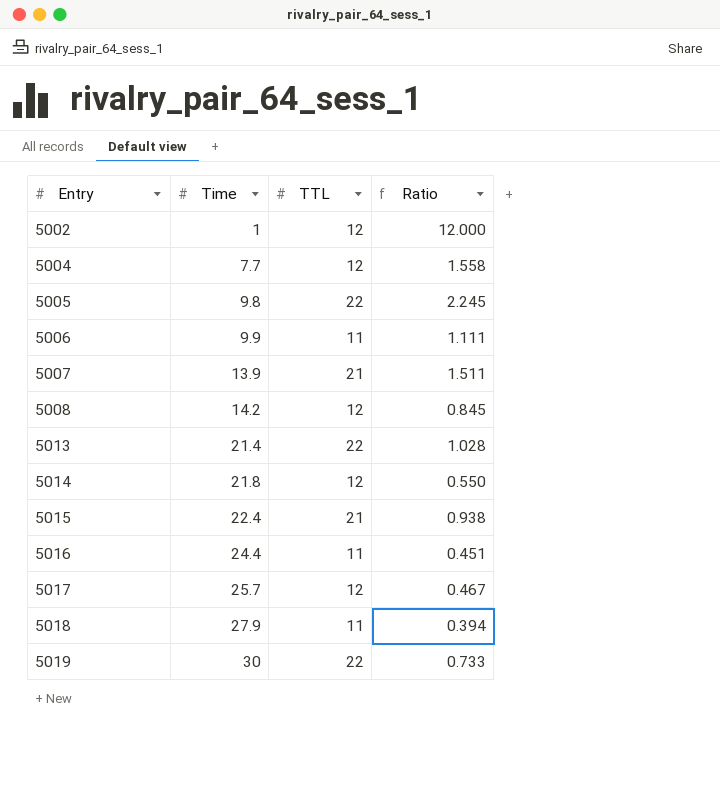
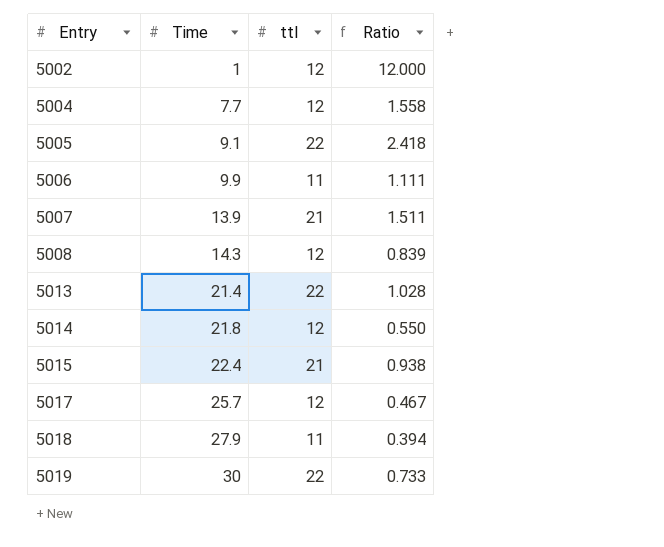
column name: TTL -> ttl
row 5016: 24.4 | 11 | 0.451 -> none
5005 | Time: 9.8 -> 9.1
5005 | Ratio: 2.245 -> 2.418
5008 | Time: 14.2 -> 14.3
5008 | Ratio: 0.845 -> 0.839

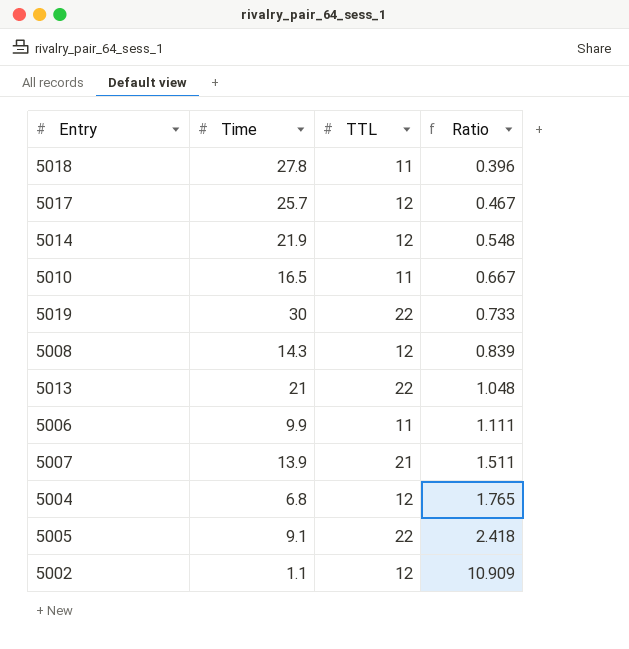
row order: Entry ascending -> Ratio ascending
column name: ttl -> TTL
row 5015: 22.4 | 21 | 0.938 -> none
5018 | Time: 27.9 -> 27.8
5018 | Ratio: 0.394 -> 0.396
5014 | Time: 21.8 -> 21.9
5014 | Ratio: 0.550 -> 0.548
row 5010: none -> 16.5 | 11 | 0.667
5013 | Time: 21.4 -> 21
5013 | Ratio: 1.028 -> 1.048
5004 | Time: 7.7 -> 6.8
5004 | Ratio: 1.558 -> 1.765
5002 | Time: 1 -> 1.1
5002 | Ratio: 12.000 -> 10.909

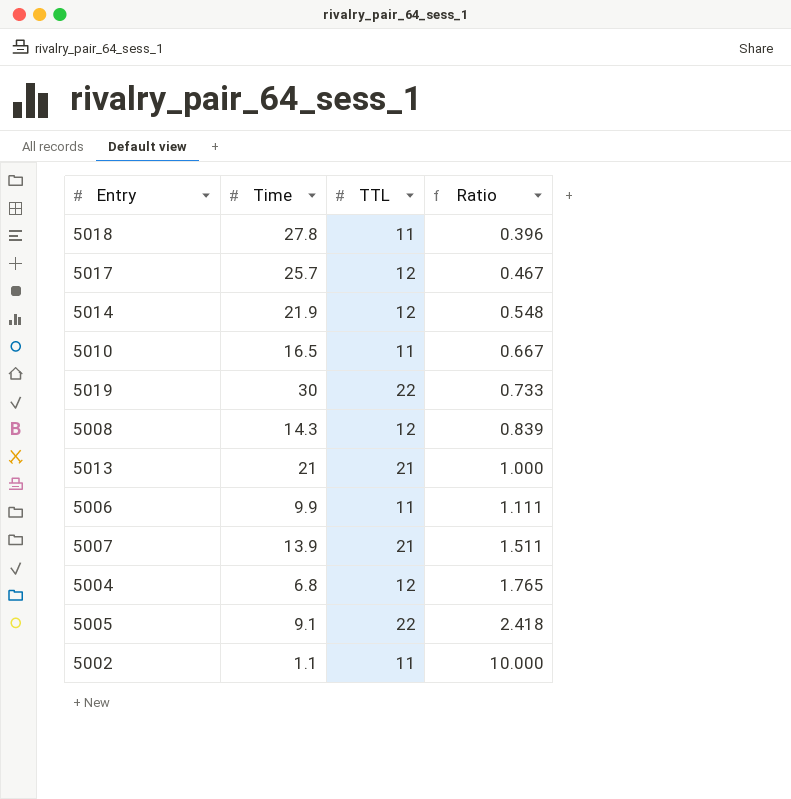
5013 | TTL: 22 -> 21
5013 | Ratio: 1.048 -> 1.000
5002 | TTL: 12 -> 11
5002 | Ratio: 10.909 -> 10.000

